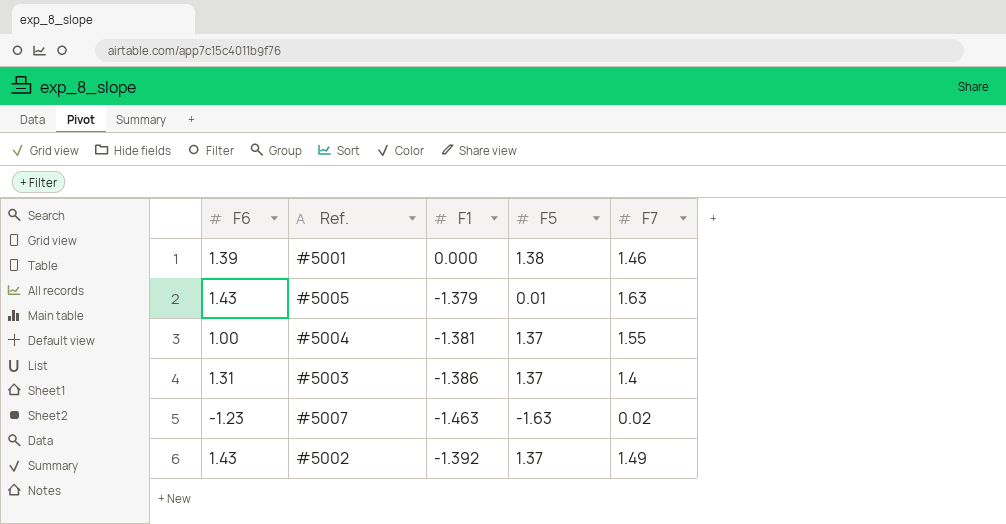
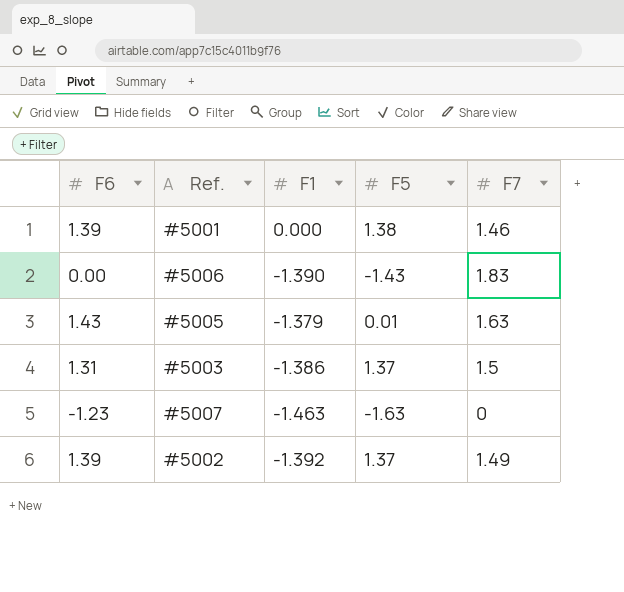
row #5004: 1.00 | -1.381 | 1.37 | 1.55 -> none
row #5006: none -> 0.00 | -1.390 | -1.43 | 1.83
#5003 | F7: 1.4 -> 1.5
#5007 | F7: 0.02 -> 0
#5002 | F6: 1.43 -> 1.39

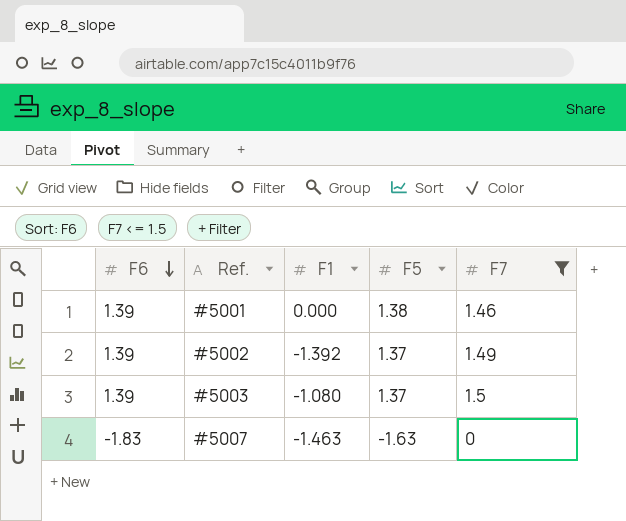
filter: none -> F7 <= 1.5
row order: none -> F6 descending
#5003 | F6: 1.31 -> 1.39
#5003 | F1: -1.386 -> -1.080
#5007 | F6: -1.23 -> -1.83

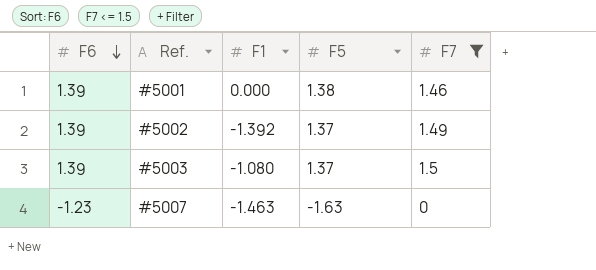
#5007 | F6: -1.83 -> -1.23

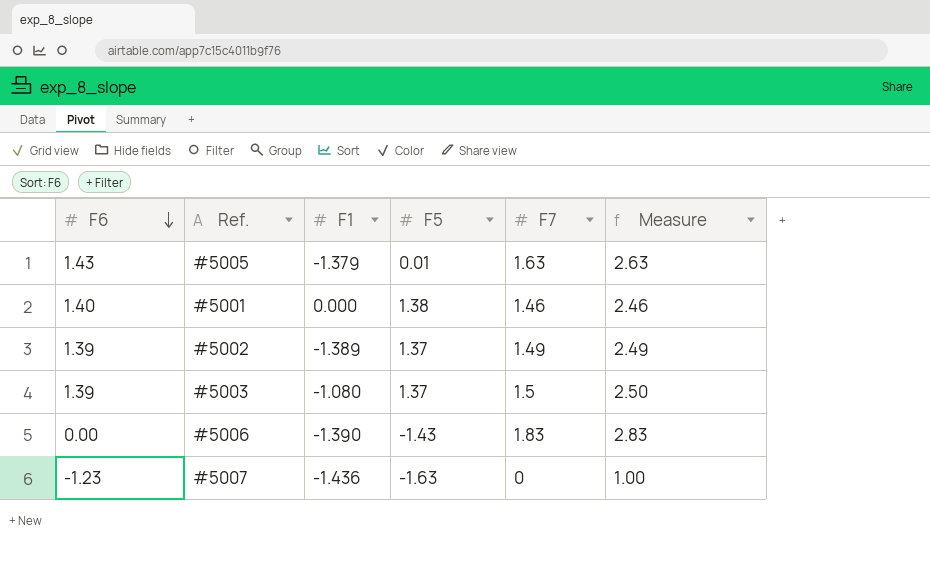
filter: F7 <= 1.5 -> none
column Measure | formula: none -> [F7] + 1
#5001 | F6: 1.39 -> 1.40
#5002 | F1: -1.392 -> -1.389
#5007 | F1: -1.463 -> -1.436

